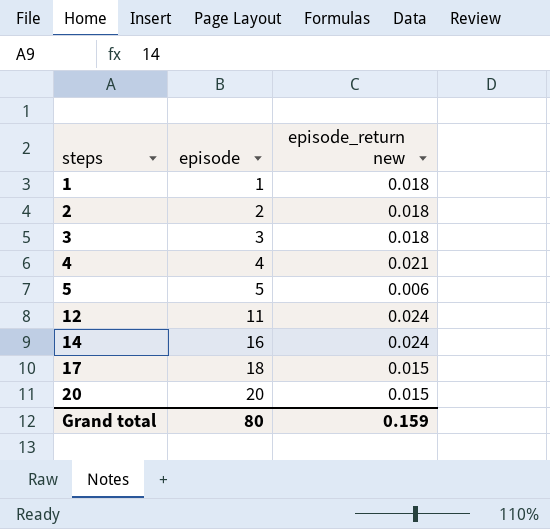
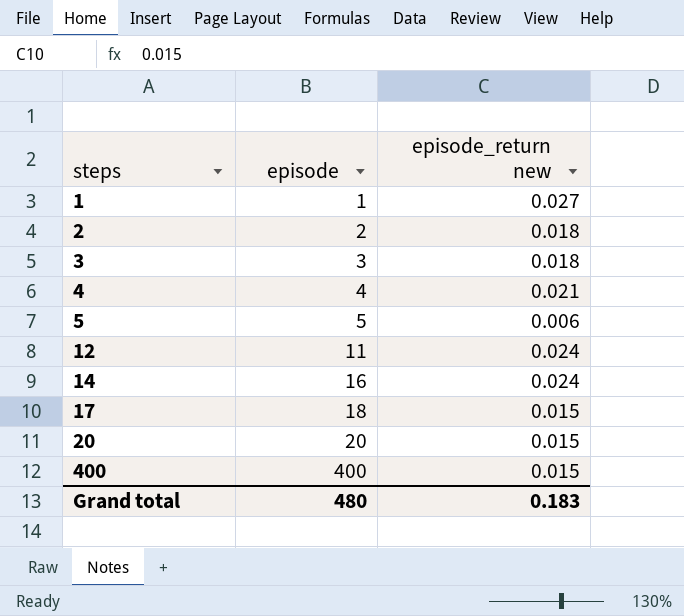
1 | episode_return new: 0.018 -> 0.027
row 400: none -> 400 | 0.015
Grand total | episode: 80 -> 480
Grand total | episode_return new: 0.159 -> 0.183

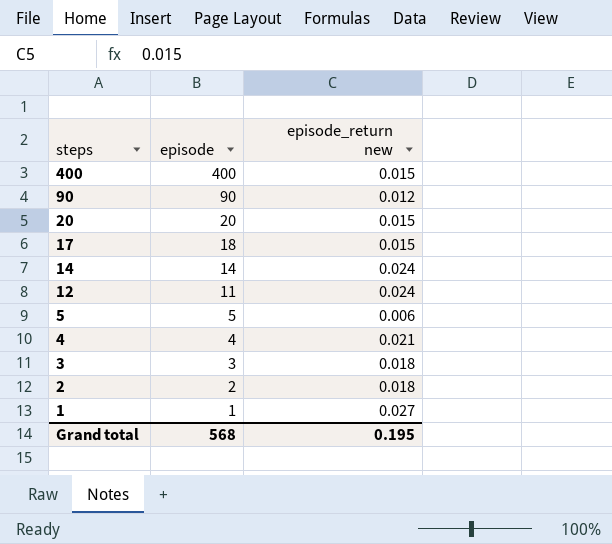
row order: steps ascending -> steps descending
row 90: none -> 90 | 0.012
14 | episode: 16 -> 14
Grand total | episode: 480 -> 568
Grand total | episode_return new: 0.183 -> 0.195

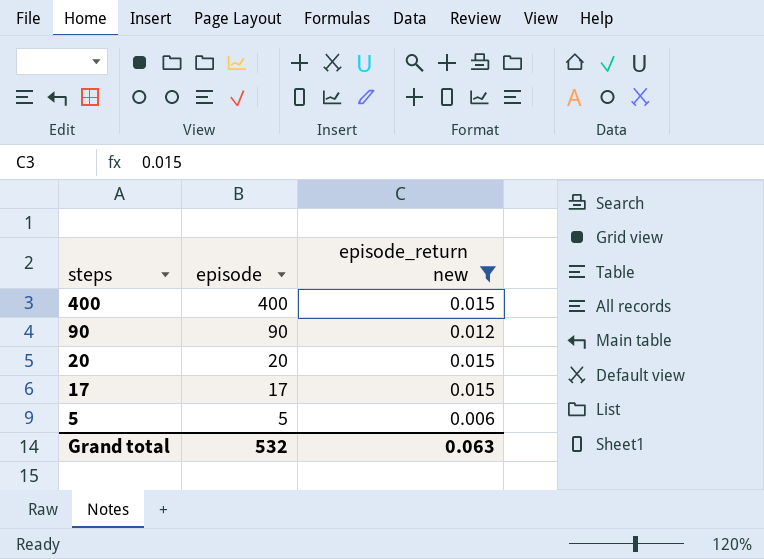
filter: none -> episode_return new <= 0.015
17 | episode: 18 -> 17
Grand total | episode: 568 -> 532
Grand total | episode_return new: 0.195 -> 0.063

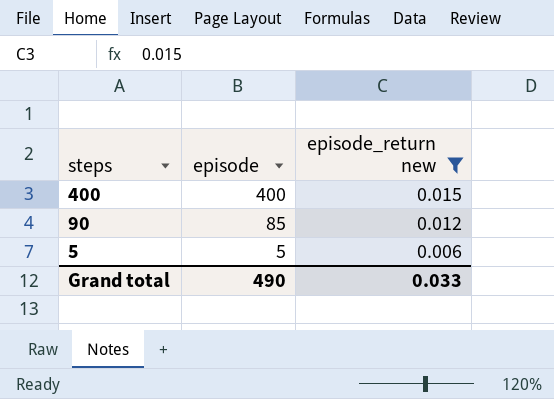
row 20: 20 | 0.015 -> none
row 17: 17 | 0.015 -> none
90 | episode: 90 -> 85
Grand total | episode: 532 -> 490
Grand total | episode_return new: 0.063 -> 0.033

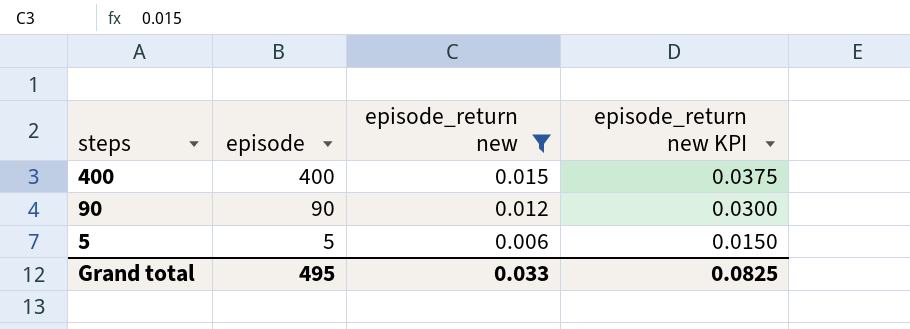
column episode_return new KPI | formula: none -> [episode_return new] * 2.5
90 | episode: 85 -> 90
Grand total | episode: 490 -> 495

